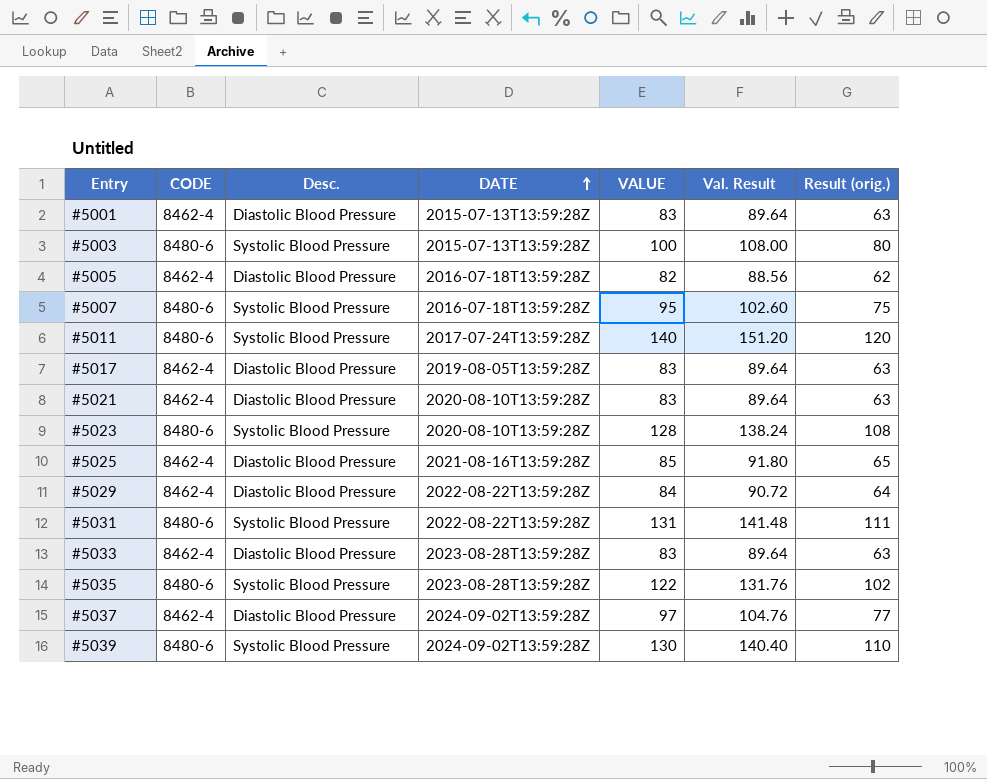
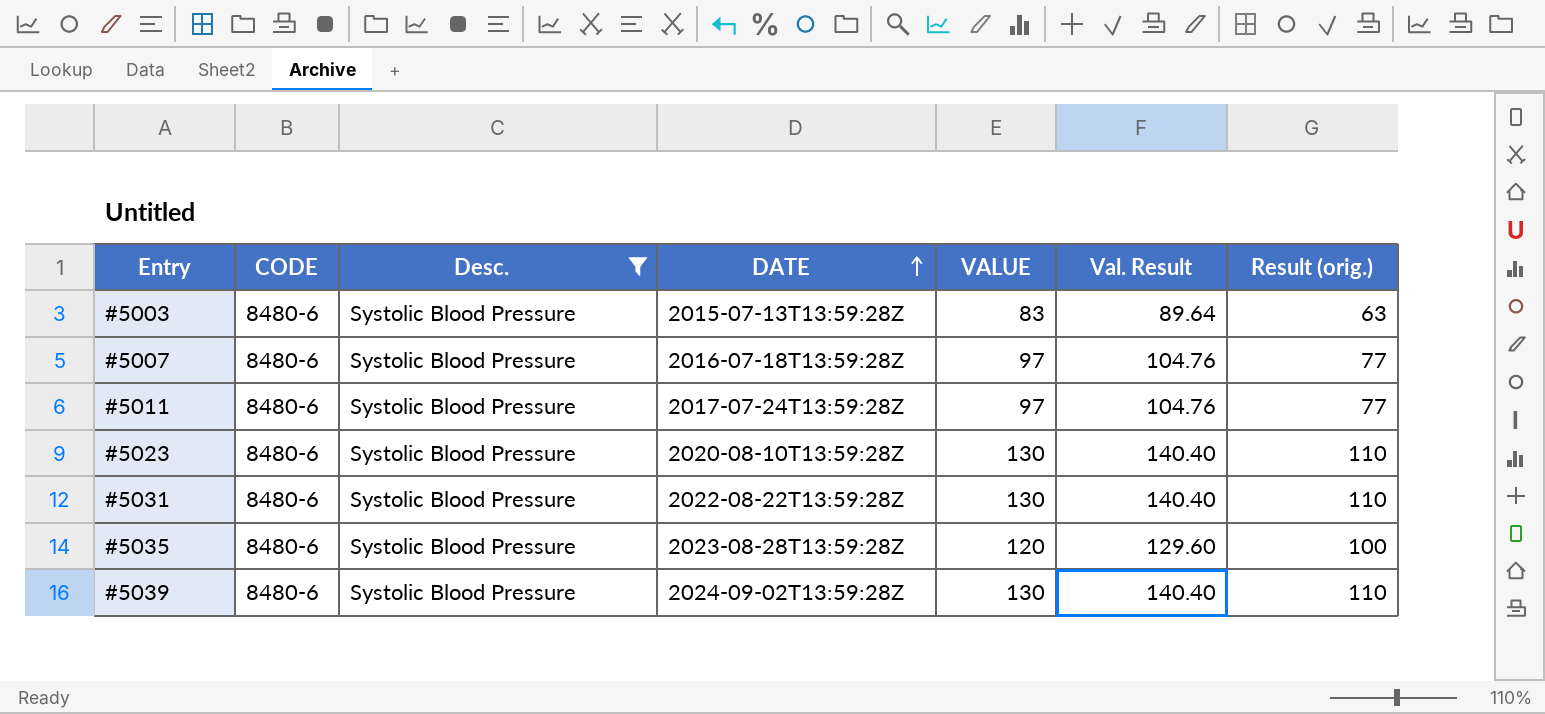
filter: none -> Desc. = Systolic Blood Pressure
#5003 | VALUE: 100 -> 83
#5003 | Val. Result: 108.00 -> 89.64
#5003 | Result (orig.): 80 -> 63
#5007 | VALUE: 95 -> 97
#5007 | Val. Result: 102.60 -> 104.76
#5007 | Result (orig.): 75 -> 77
#5011 | VALUE: 140 -> 97
#5011 | Val. Result: 151.20 -> 104.76
#5011 | Result (orig.): 120 -> 77
#5023 | VALUE: 128 -> 130
#5023 | Val. Result: 138.24 -> 140.40
#5023 | Result (orig.): 108 -> 110
#5031 | VALUE: 131 -> 130
#5031 | Val. Result: 141.48 -> 140.40
#5031 | Result (orig.): 111 -> 110
#5035 | VALUE: 122 -> 120
#5035 | Val. Result: 131.76 -> 129.60
#5035 | Result (orig.): 102 -> 100

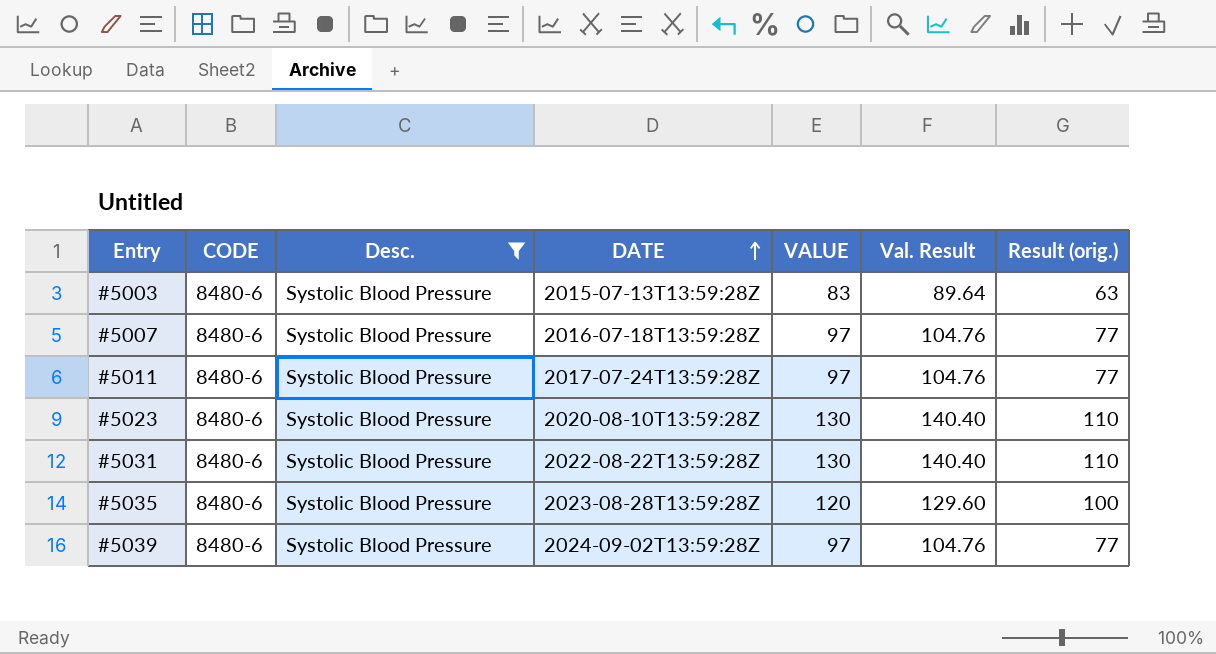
#5039 | VALUE: 130 -> 97
#5039 | Val. Result: 140.40 -> 104.76
#5039 | Result (orig.): 110 -> 77

